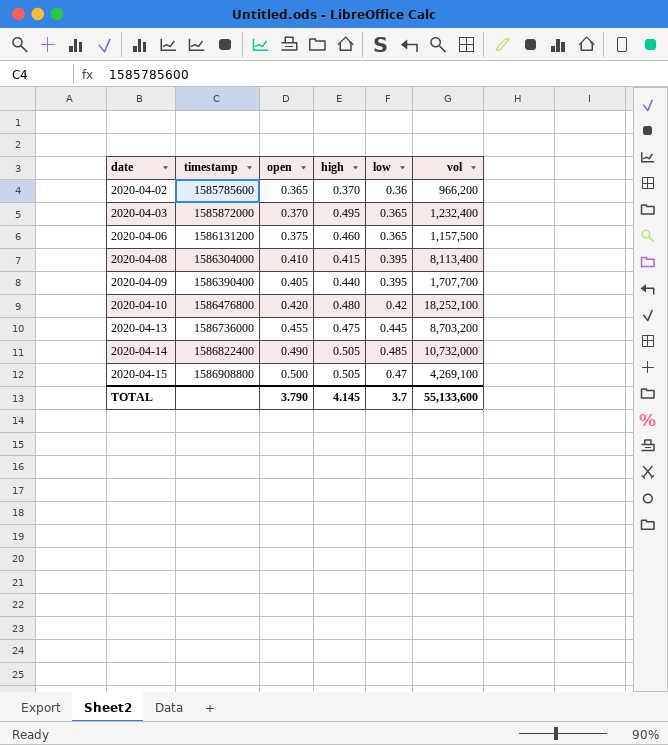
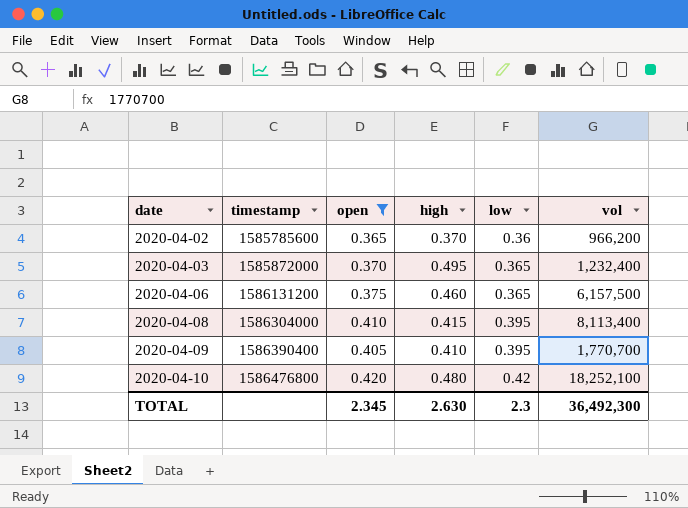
filter: none -> open <= 0.420
2020-04-06 | vol: 1,157,500 -> 6,157,500
2020-04-09 | high: 0.440 -> 0.410
2020-04-09 | vol: 1,707,700 -> 1,770,700
TOTAL | open: 3.790 -> 2.345
TOTAL | high: 4.145 -> 2.630
TOTAL | low: 3.7 -> 2.3
TOTAL | vol: 55,133,600 -> 36,492,300

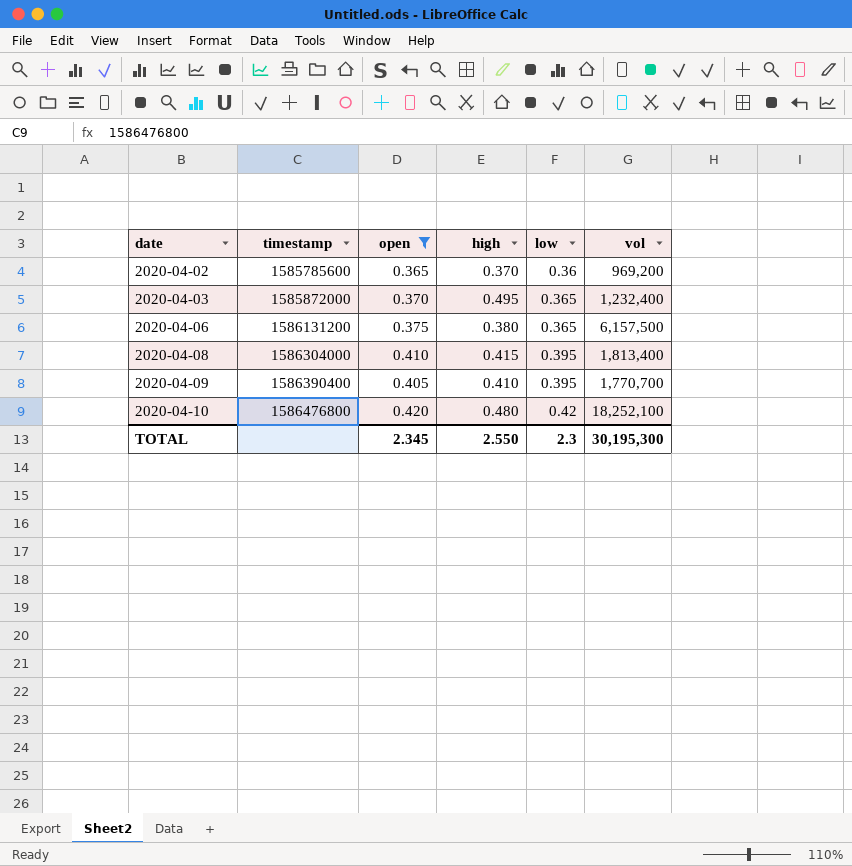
2020-04-02 | vol: 966,200 -> 969,200
2020-04-06 | high: 0.460 -> 0.380
2020-04-08 | vol: 8,113,400 -> 1,813,400
TOTAL | high: 2.630 -> 2.550
TOTAL | vol: 36,492,300 -> 30,195,300

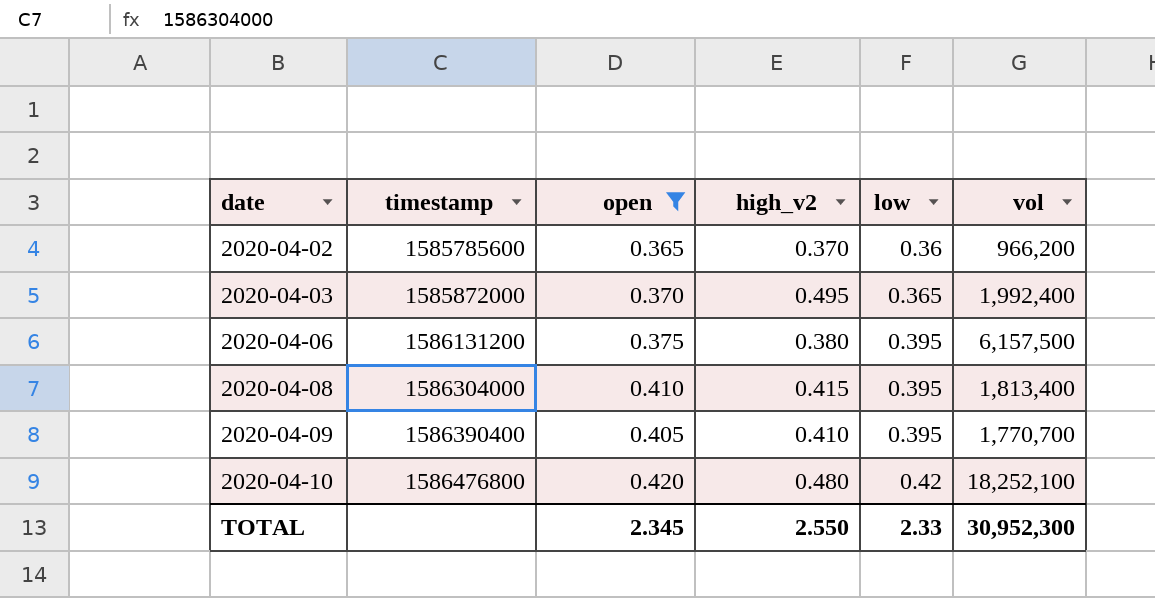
column name: high -> high_v2
2020-04-02 | vol: 969,200 -> 966,200
2020-04-03 | vol: 1,232,400 -> 1,992,400
2020-04-06 | low: 0.365 -> 0.395
TOTAL | low: 2.3 -> 2.33
TOTAL | vol: 30,195,300 -> 30,952,300

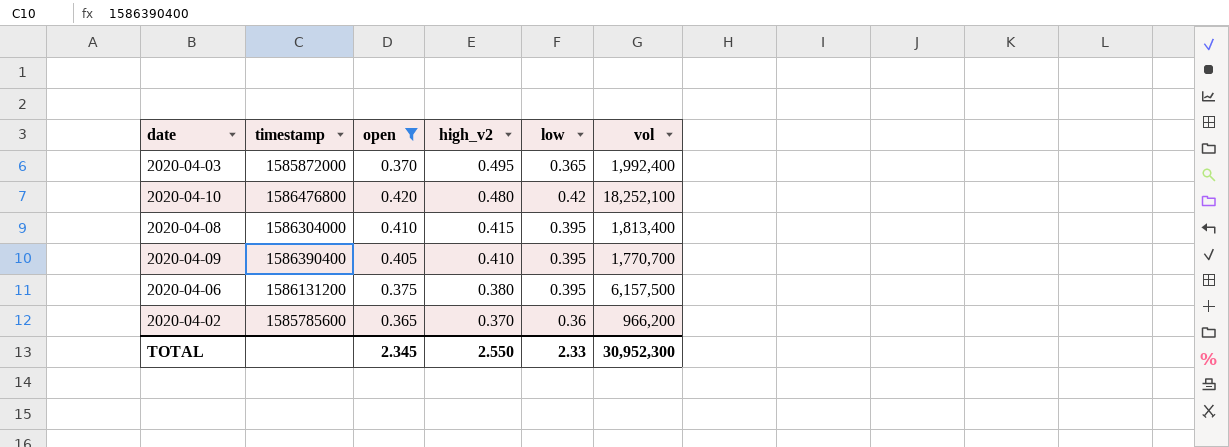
row order: date ascending -> high_v2 descending

